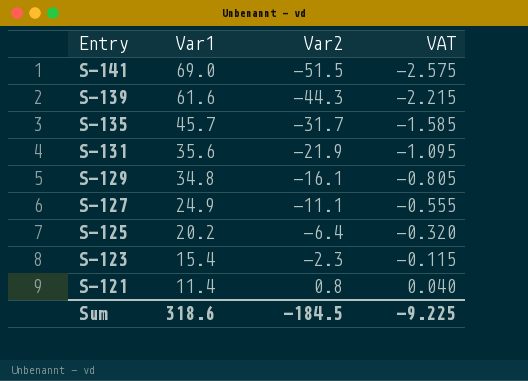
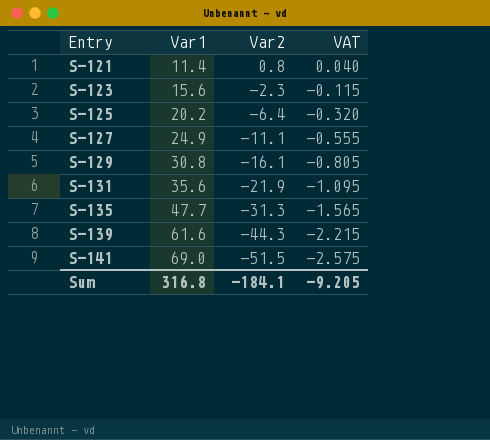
row order: Entry descending -> Entry ascending
S-123 | Var1: 15.4 -> 15.6
S-129 | Var1: 34.8 -> 30.8
S-135 | Var1: 45.7 -> 47.7
S-135 | Var2: -31.7 -> -31.3
S-135 | VAT: -1.585 -> -1.565
Sum | Var1: 318.6 -> 316.8
Sum | Var2: -184.5 -> -184.1
Sum | VAT: -9.225 -> -9.205

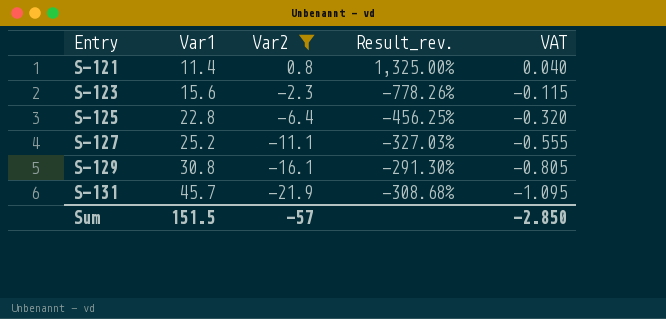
filter: none -> Var2 >= -21.9
column Result_rev. | formula: none -> ([Var1] - [Var2]) / [Var2]
S-125 | Var1: 20.2 -> 22.8
S-127 | Var1: 24.9 -> 25.2
S-131 | Var1: 35.6 -> 45.7
Sum | Var1: 316.8 -> 151.5
Sum | Var2: -184.1 -> -57
Sum | VAT: -9.205 -> -2.850

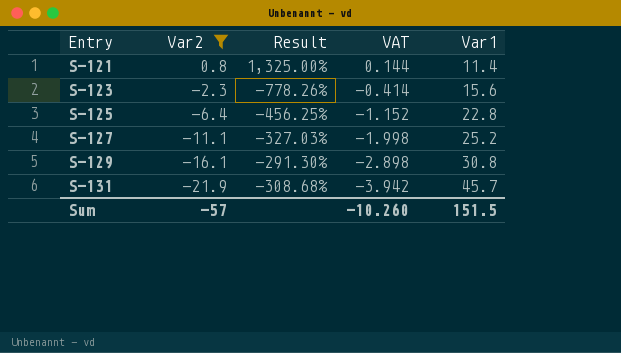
column name: Result_rev. -> Result
column VAT | formula: [Var2] * 0.05 -> [Var2] * 0.18
column Var1 | position: 2 -> 5
Sum | VAT: -2.850 -> -10.260

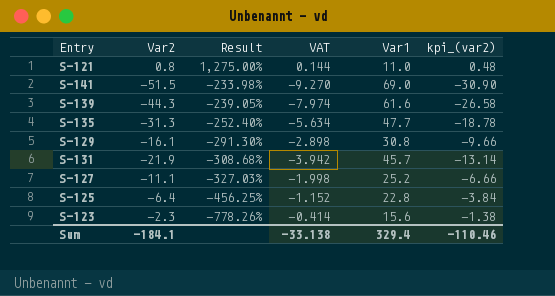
filter: Var2 >= -21.9 -> none
row order: Entry ascending -> Result descending
column kpi_(var2) | formula: none -> [Var2] * 0.6
S-121 | Result: 1,325.00% -> 1,275.00%
S-121 | Var1: 11.4 -> 11.0
Sum | Var2: -57 -> -184.1
Sum | VAT: -10.260 -> -33.138
Sum | Var1: 151.5 -> 329.4

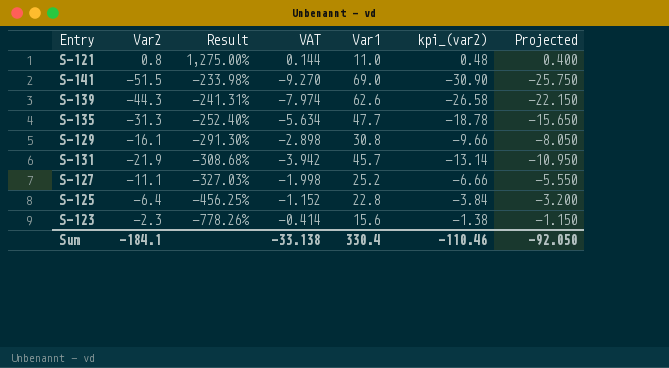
column Projected | formula: none -> [Var2] * 0.5
S-139 | Result: -239.05% -> -241.31%
S-139 | Var1: 61.6 -> 62.6
Sum | Var1: 329.4 -> 330.4

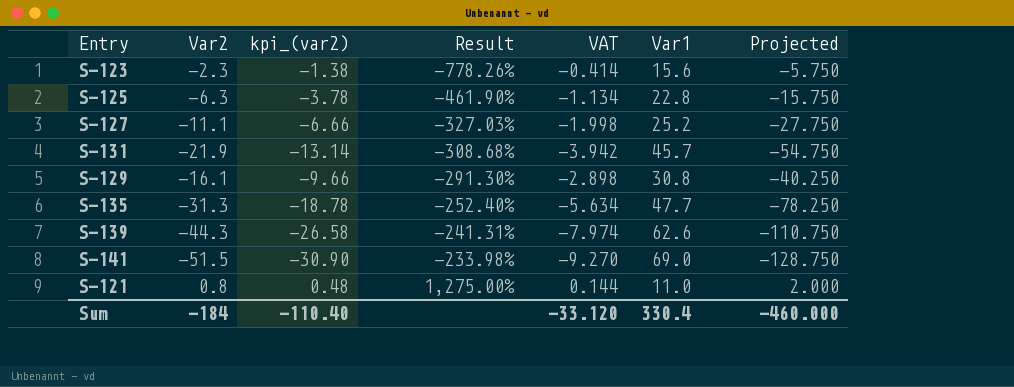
row order: Result descending -> Result ascending
column kpi_(var2) | position: 6 -> 3
column Projected | formula: [Var2] * 0.5 -> [Var2] * 2.5
S-125 | Var2: -6.4 -> -6.3
S-125 | kpi_(var2): -3.84 -> -3.78
S-125 | Result: -456.25% -> -461.90%
S-125 | VAT: -1.152 -> -1.134
Sum | Var2: -184.1 -> -184
Sum | kpi_(var2): -110.46 -> -110.40
Sum | VAT: -33.138 -> -33.120
Sum | Projected: -92.050 -> -460.000

